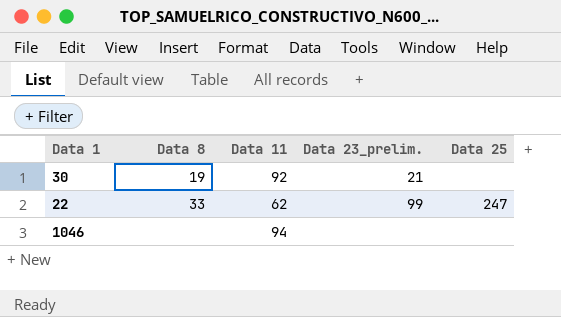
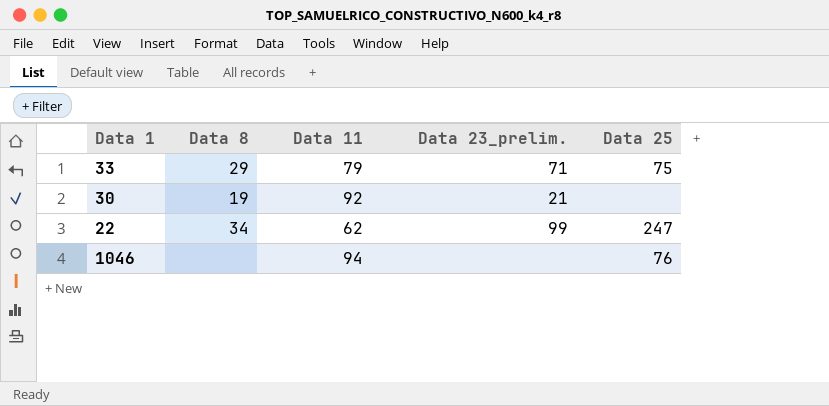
row 33: none -> 29 | 79 | 71 | 75
22 | Data 8: 33 -> 34
1046 | Data 25: none -> 76

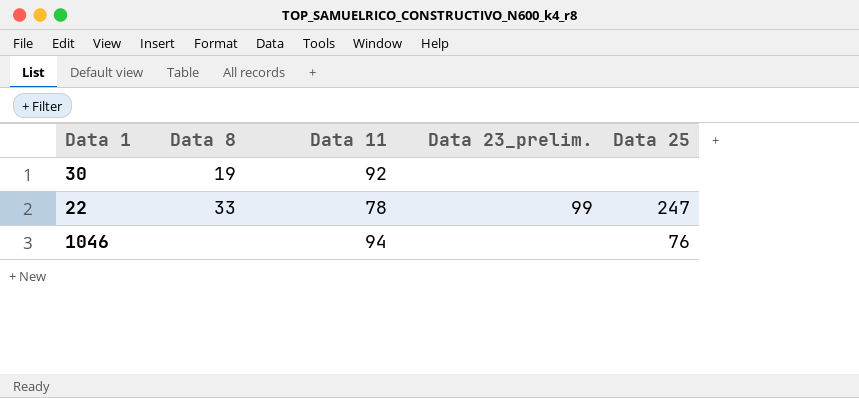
row 33: 29 | 79 | 71 | 75 -> none
30 | Data 23_prelim.: 21 -> none
22 | Data 8: 34 -> 33
22 | Data 11: 62 -> 78

